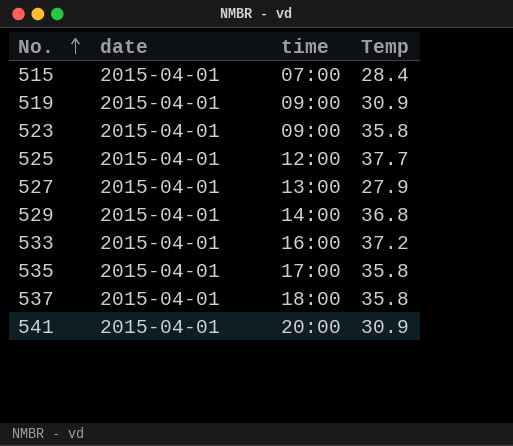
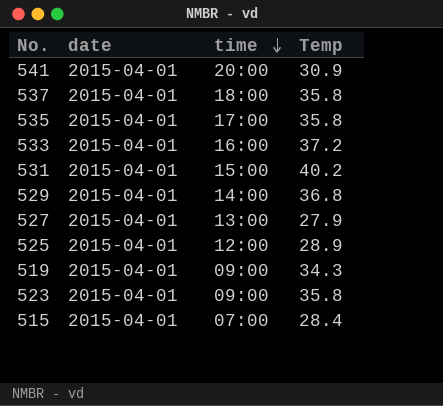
row order: No. ascending -> time descending
row 531: none -> 2015-04-01 | 15:00 | 40.2
525 | Temp: 37.7 -> 28.9
519 | Temp: 30.9 -> 34.3

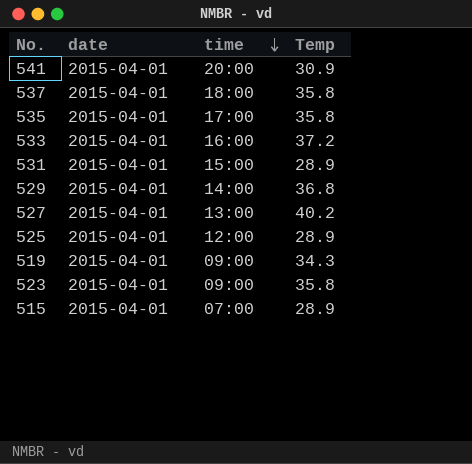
531 | Temp: 40.2 -> 28.9
527 | Temp: 27.9 -> 40.2
515 | Temp: 28.4 -> 28.9

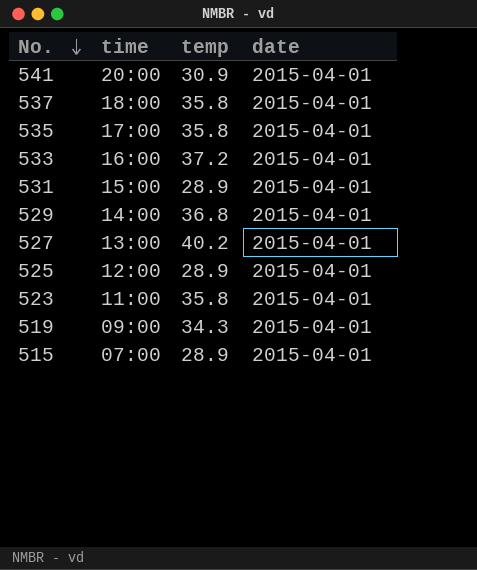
row order: time descending -> No. descending
column name: Temp -> temp
column date | position: 2 -> 4
523 | time: 09:00 -> 11:00

